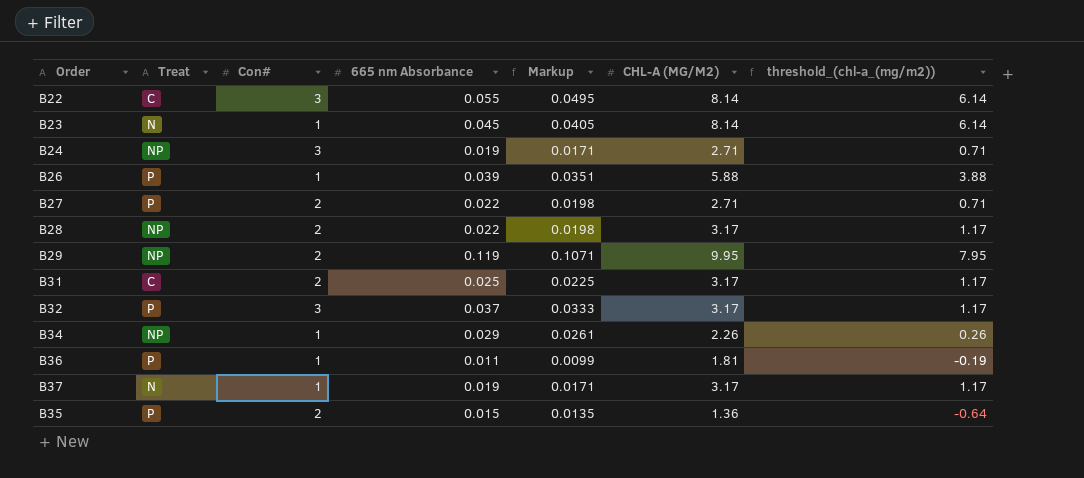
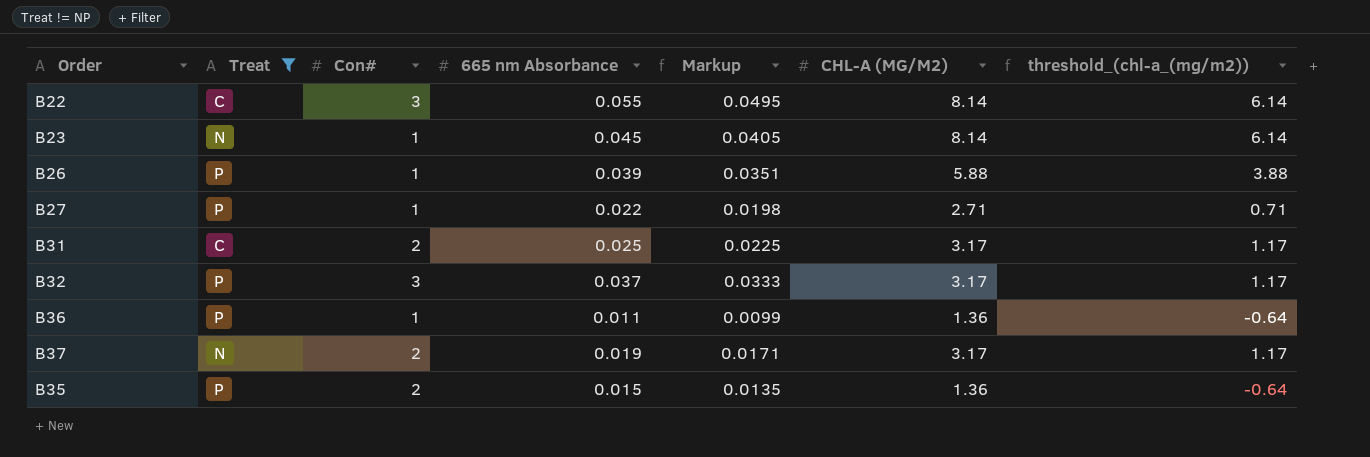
filter: none -> Treat != NP
B27 | Con#: 2 -> 1
B36 | CHL-A (MG/M2): 1.81 -> 1.36
B36 | threshold_(chl-a_(mg/m2)): -0.19 -> -0.64
B37 | Con#: 1 -> 2

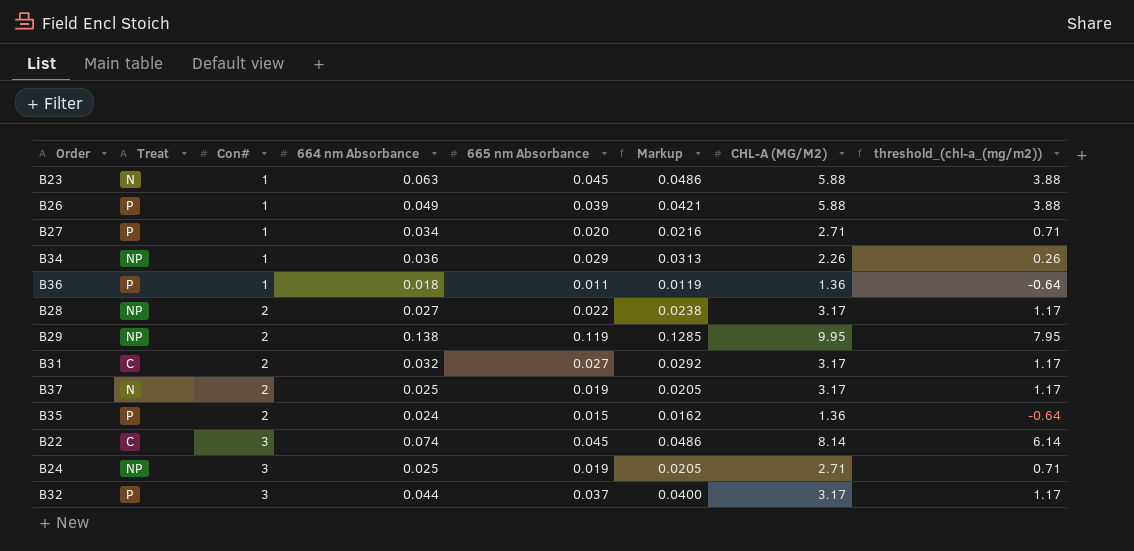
filter: Treat != NP -> none
row order: none -> Con# ascending
column 664 nm Absorbance | position: none -> 4
column Markup | formula: [665 nm Absorbance] * 0.9 -> [665 nm Absorbance] * 1.08
B23 | CHL-A (MG/M2): 8.14 -> 5.88
B23 | threshold_(chl-a_(mg/m2)): 6.14 -> 3.88
B27 | 665 nm Absorbance: 0.022 -> 0.020
B31 | 665 nm Absorbance: 0.025 -> 0.027
B22 | 665 nm Absorbance: 0.055 -> 0.045

